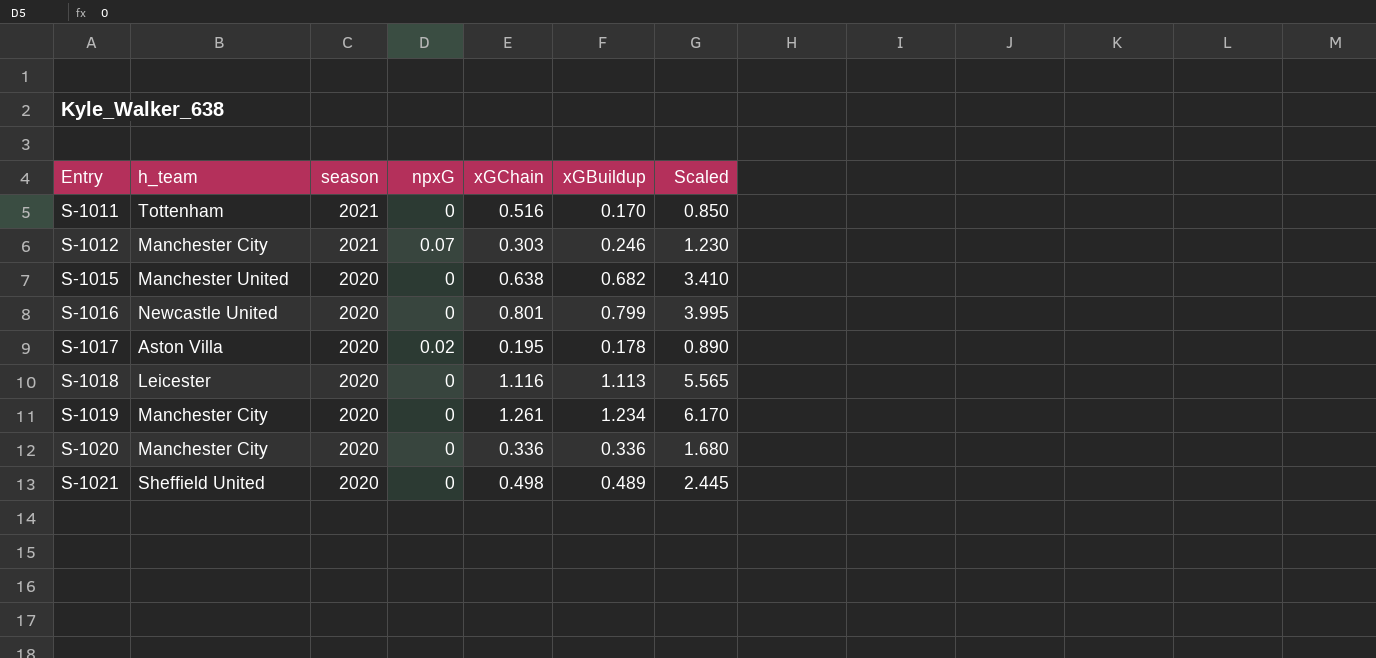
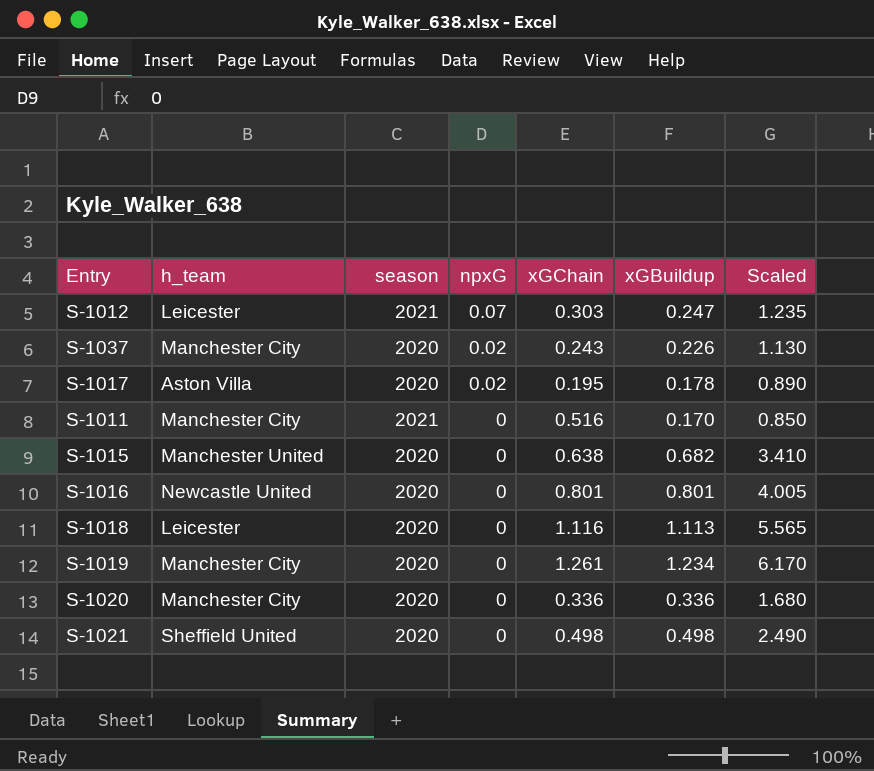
row order: Entry ascending -> npxG descending
S-1012 | h_team: Manchester City -> Leicester
S-1012 | xGBuildup: 0.246 -> 0.247
S-1012 | Scaled: 1.230 -> 1.235
row S-1037: none -> Manchester City | 2020 | 0.02 | 0.243 | 0.226 | 1.130
S-1011 | h_team: Tottenham -> Manchester City
S-1016 | xGBuildup: 0.799 -> 0.801
S-1016 | Scaled: 3.995 -> 4.005
S-1021 | xGBuildup: 0.489 -> 0.498
S-1021 | Scaled: 2.445 -> 2.490

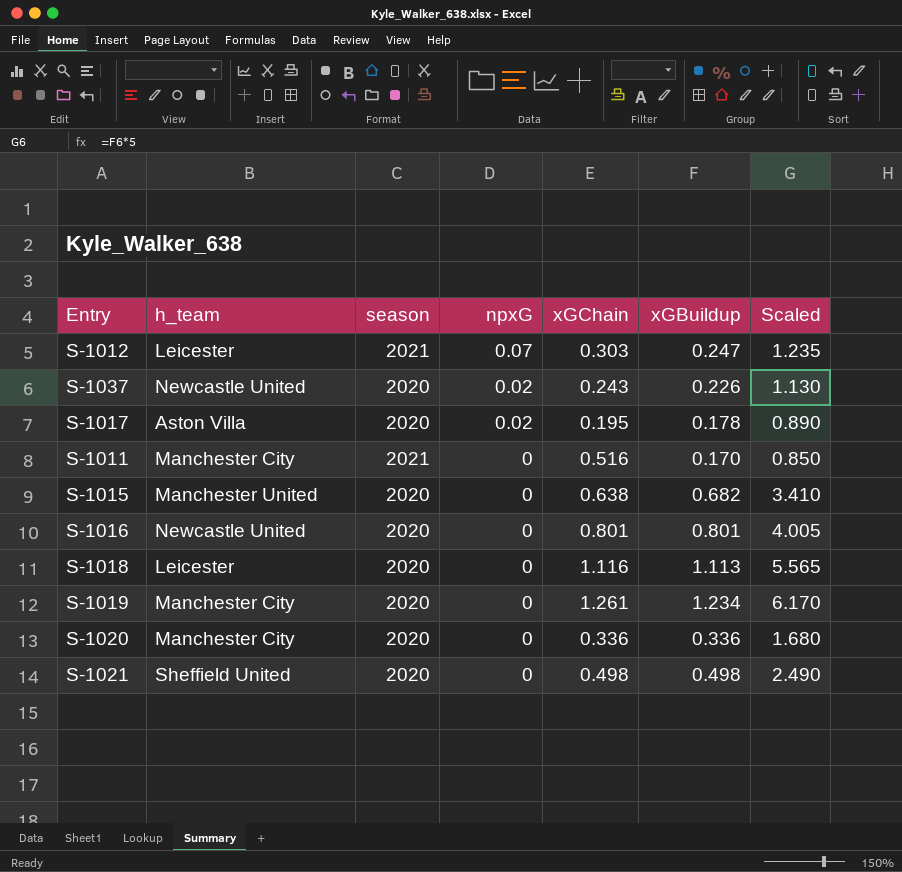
S-1037 | h_team: Manchester City -> Newcastle United

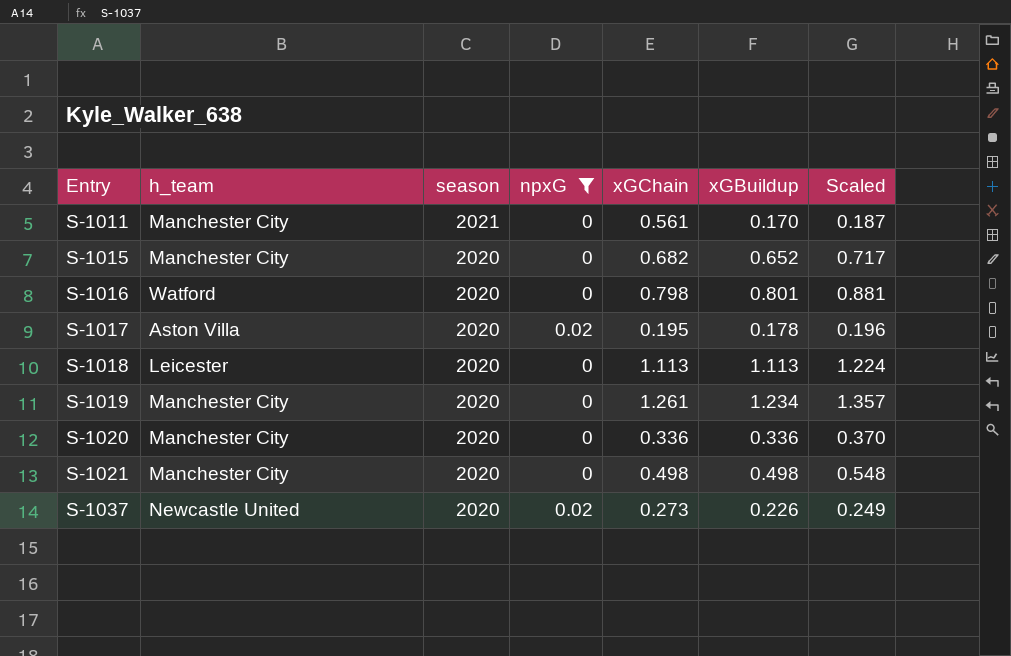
filter: none -> npxG != 0.07
row order: npxG descending -> Entry ascending
column Scaled | formula: [xGBuildup] * 5 -> [xGBuildup] * 1.1
S-1011 | xGChain: 0.516 -> 0.561
S-1015 | h_team: Manchester United -> Manchester City
S-1015 | xGChain: 0.638 -> 0.682
S-1015 | xGBuildup: 0.682 -> 0.652
S-1016 | h_team: Newcastle United -> Watford
S-1016 | xGChain: 0.801 -> 0.798
S-1018 | xGChain: 1.116 -> 1.113
S-1021 | h_team: Sheffield United -> Manchester City
S-1037 | xGChain: 0.243 -> 0.273

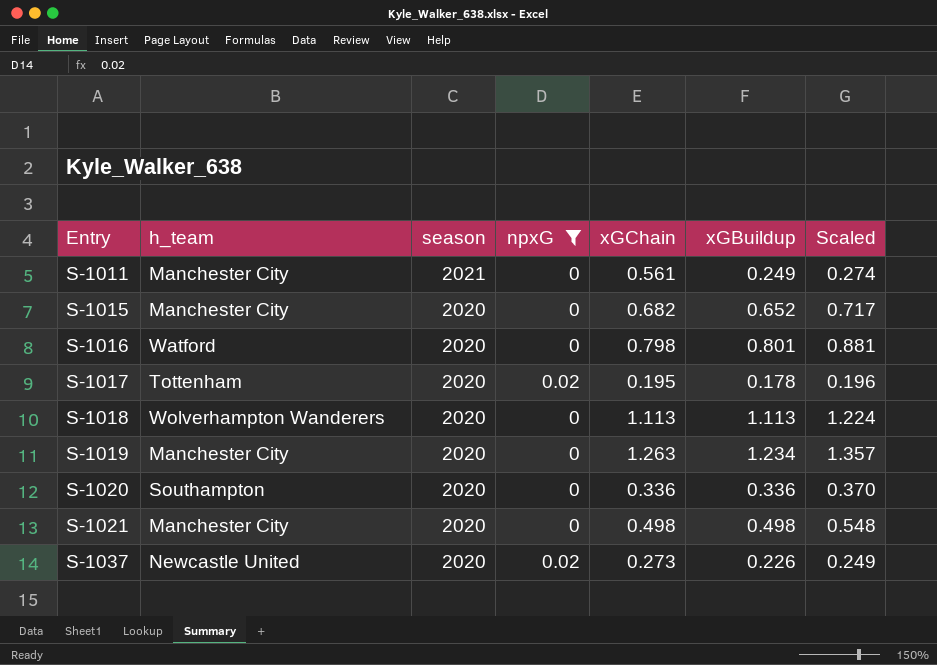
S-1011 | xGBuildup: 0.170 -> 0.249
S-1011 | Scaled: 0.187 -> 0.274
S-1017 | h_team: Aston Villa -> Tottenham
S-1018 | h_team: Leicester -> Wolverhampton Wanderers
S-1019 | xGChain: 1.261 -> 1.263
S-1020 | h_team: Manchester City -> Southampton

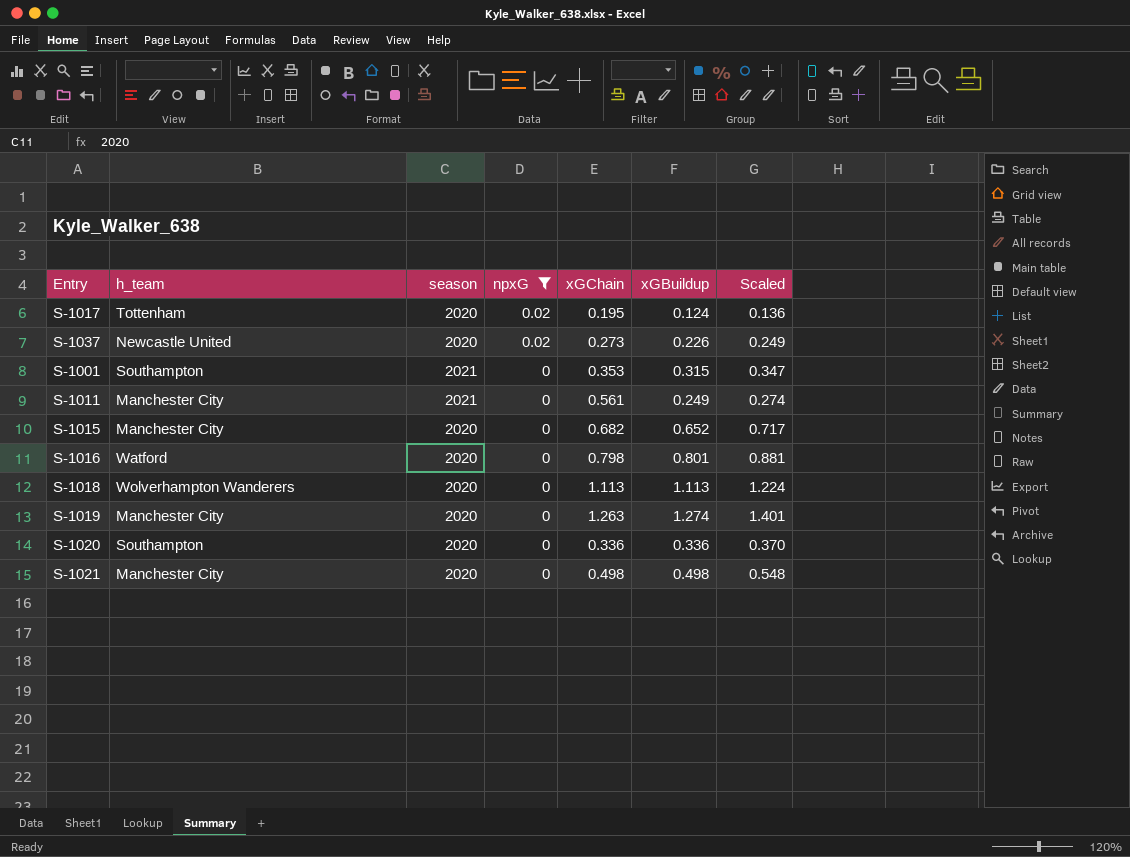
row order: Entry ascending -> npxG descending
S-1017 | xGBuildup: 0.178 -> 0.124
S-1017 | Scaled: 0.196 -> 0.136
row S-1001: none -> Southampton | 2021 | 0 | 0.353 | 0.315 | 0.347
S-1019 | xGBuildup: 1.234 -> 1.274
S-1019 | Scaled: 1.357 -> 1.401

